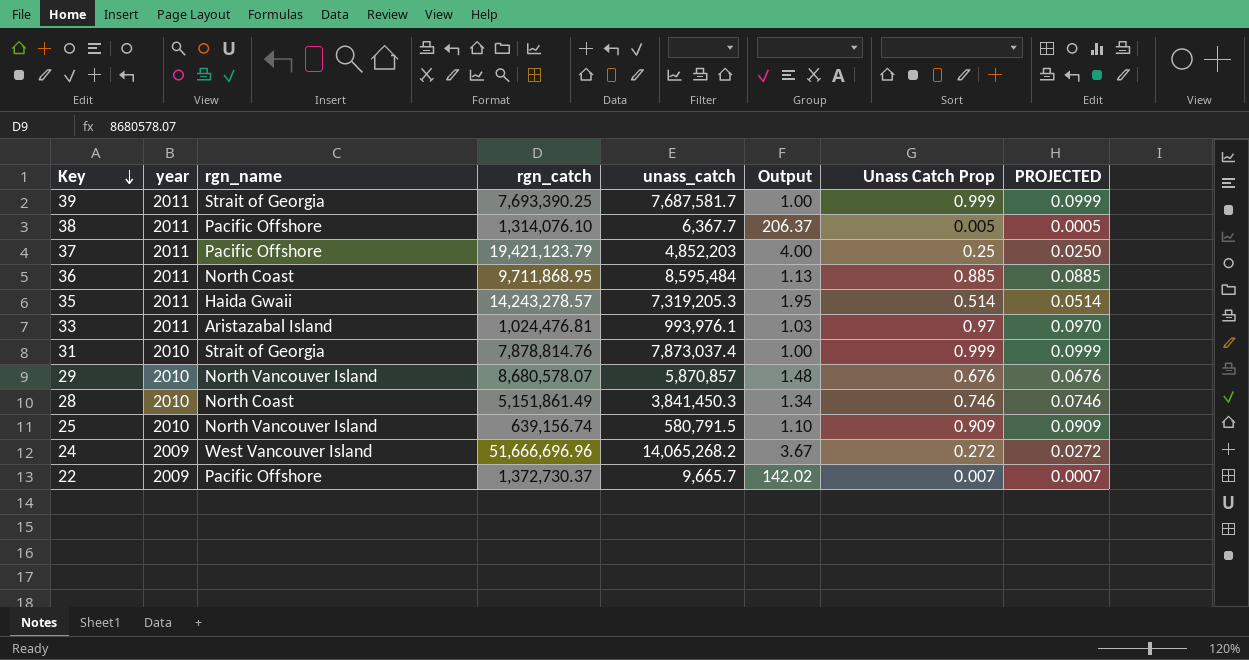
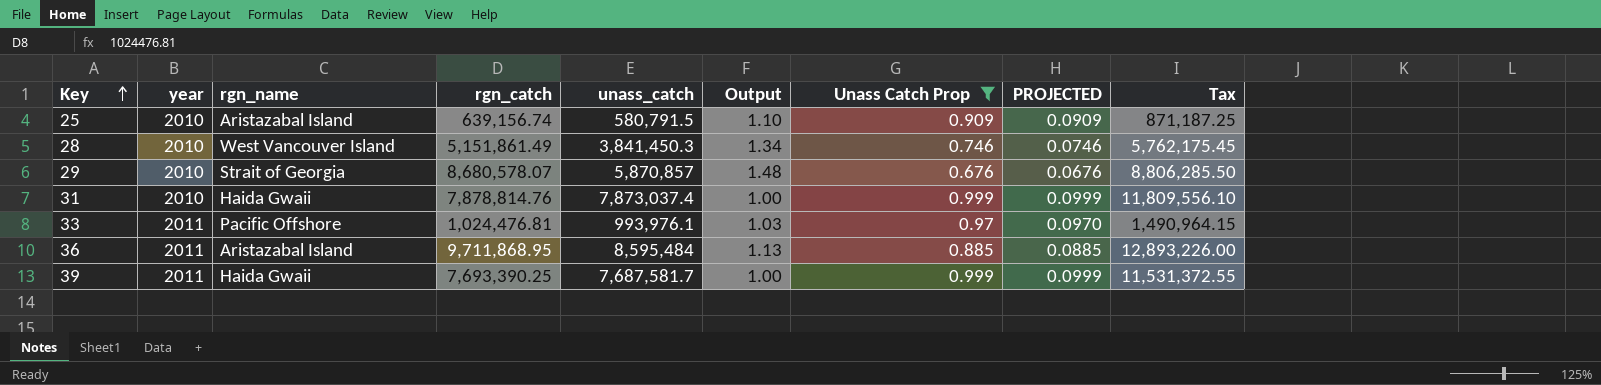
filter: none -> Unass Catch Prop >= 0.676
row order: Key descending -> Key ascending
column Tax | formula: none -> [unass_catch] * 1.5
25 | rgn_name: North Vancouver Island -> Aristazabal Island
28 | rgn_name: North Coast -> West Vancouver Island
29 | rgn_name: North Vancouver Island -> Strait of Georgia
31 | rgn_name: Strait of Georgia -> Haida Gwaii
33 | rgn_name: Aristazabal Island -> Pacific Offshore
36 | rgn_name: North Coast -> Aristazabal Island
39 | rgn_name: Strait of Georgia -> Haida Gwaii

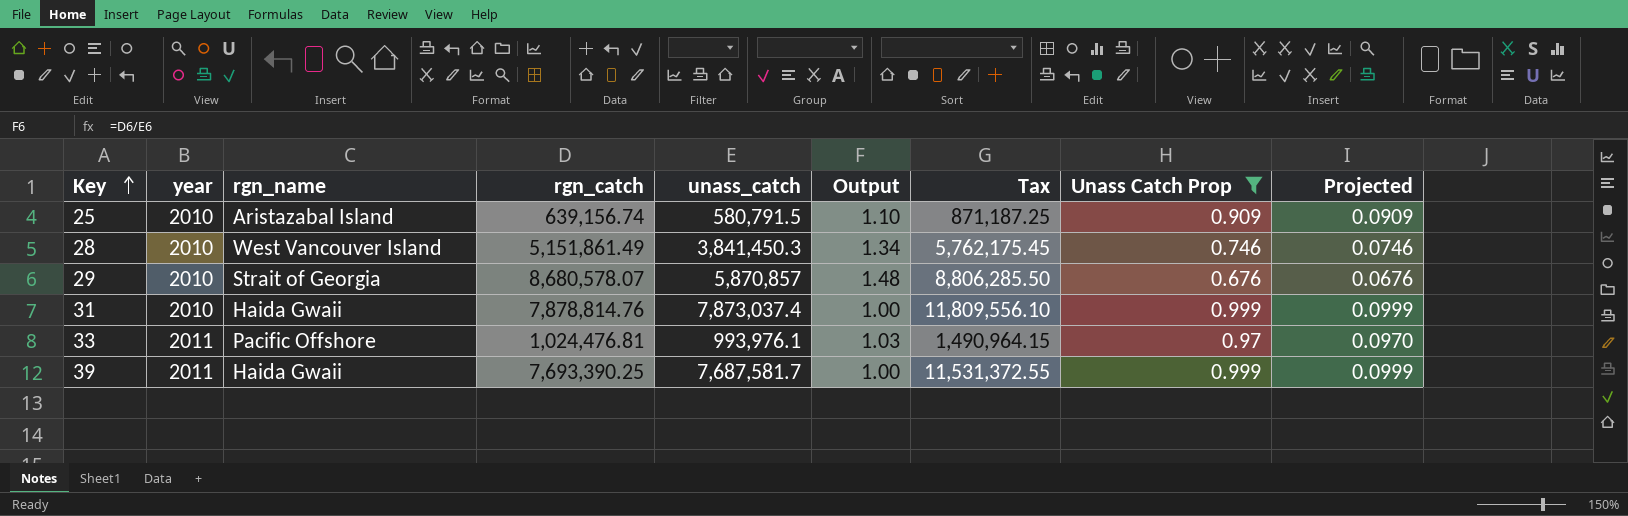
column Tax | position: 9 -> 7
column name: PROJECTED -> Projected
row 36: 2011 | Aristazabal Island | 9,711,868.95 | 8,595,484 | 1.13 | 0.885 | 0.0885 | 12,893,226.00 -> none

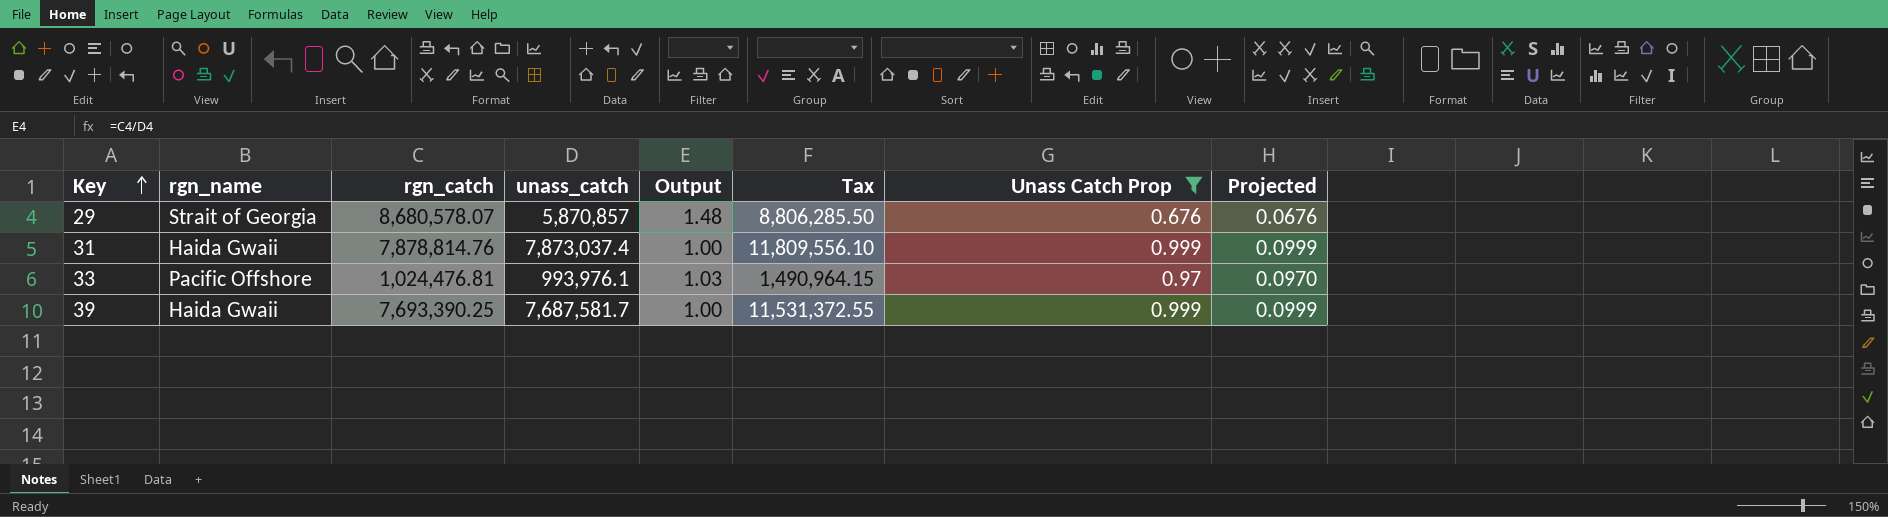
column year | position: 2 -> none
row 25: 2010 | Aristazabal Island | 639,156.74 | 580,791.5 | 1.10 | 871,187.25 | 0.909 | 0.0909 -> none
row 28: 2010 | West Vancouver Island | 5,151,861.49 | 3,841,450.3 | 1.34 | 5,762,175.45 | 0.746 | 0.0746 -> none

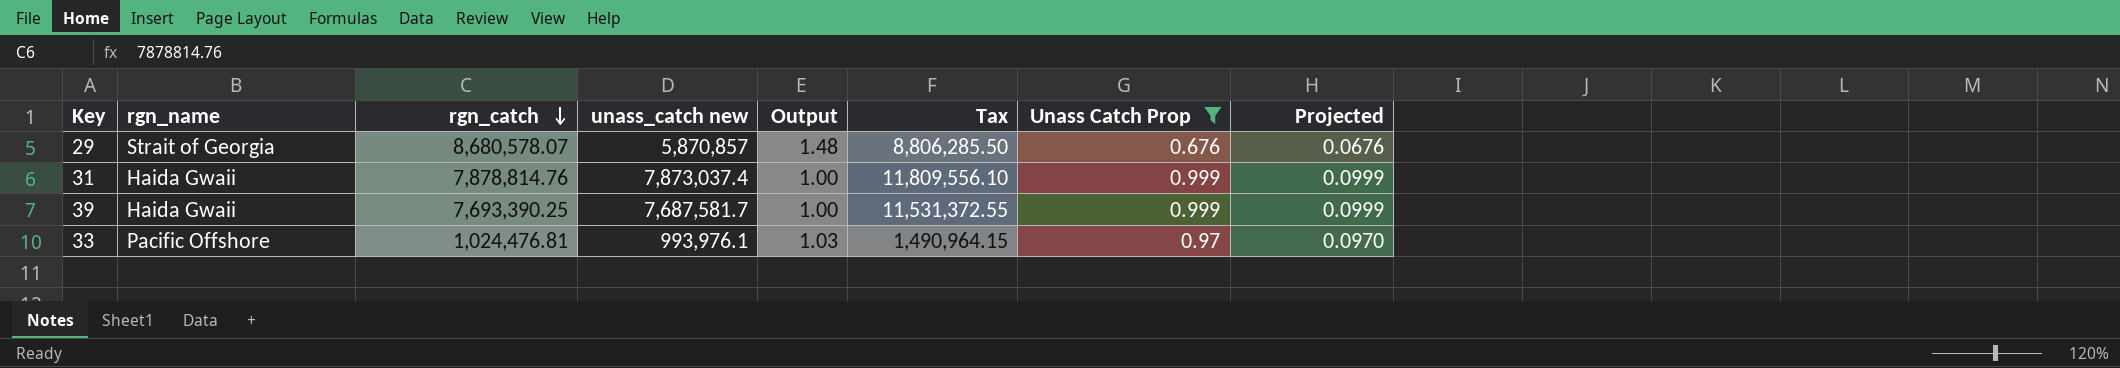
row order: Key ascending -> rgn_catch descending
column name: unass_catch -> unass_catch new

